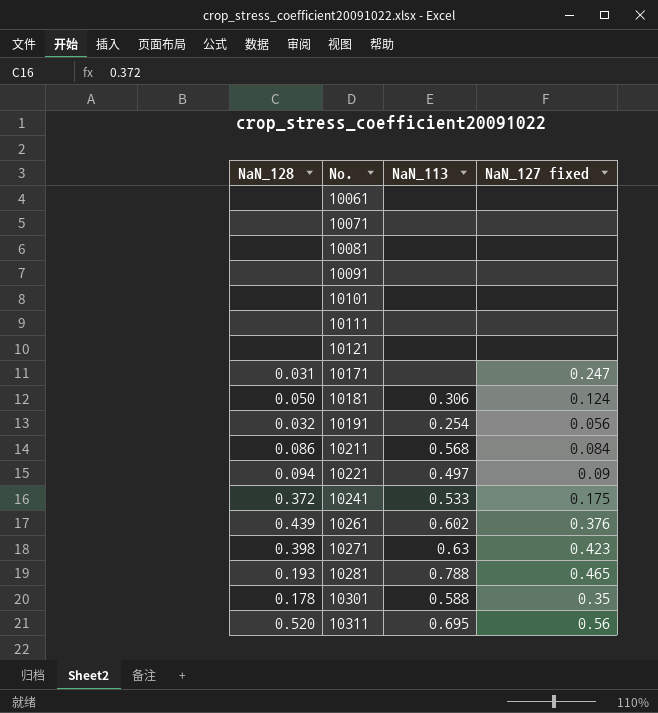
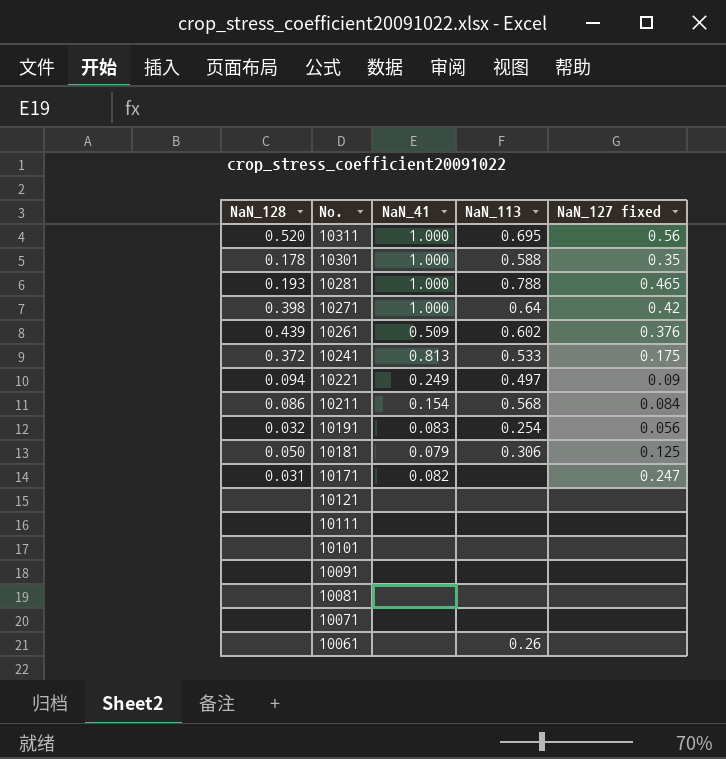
row order: No. ascending -> No. descending
column NaN_41 | position: none -> 3
10271 | NaN_113: 0.63 -> 0.64
10271 | NaN_127 fixed: 0.423 -> 0.42
10181 | NaN_127 fixed: 0.124 -> 0.125
10061 | NaN_113: none -> 0.26

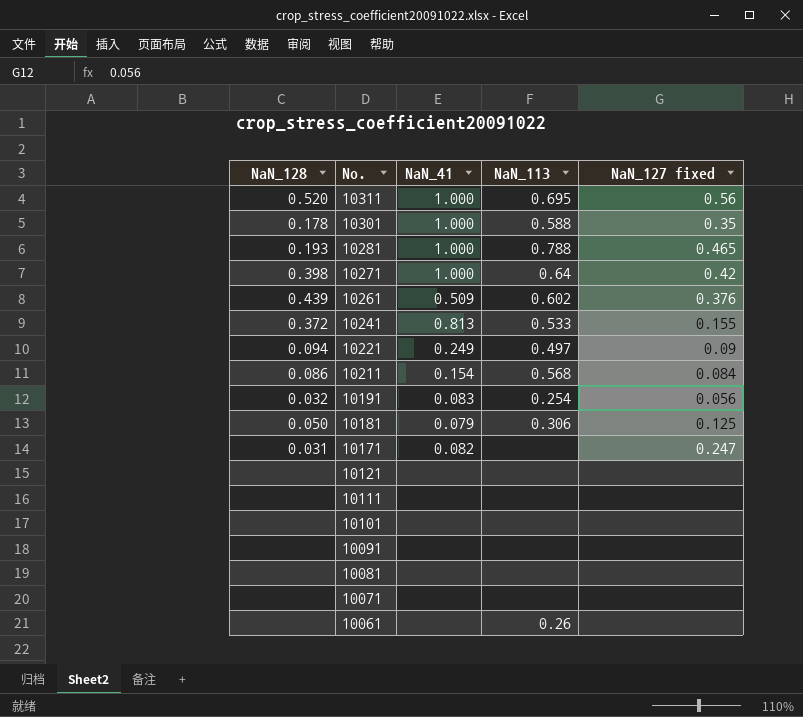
10241 | NaN_127 fixed: 0.175 -> 0.155

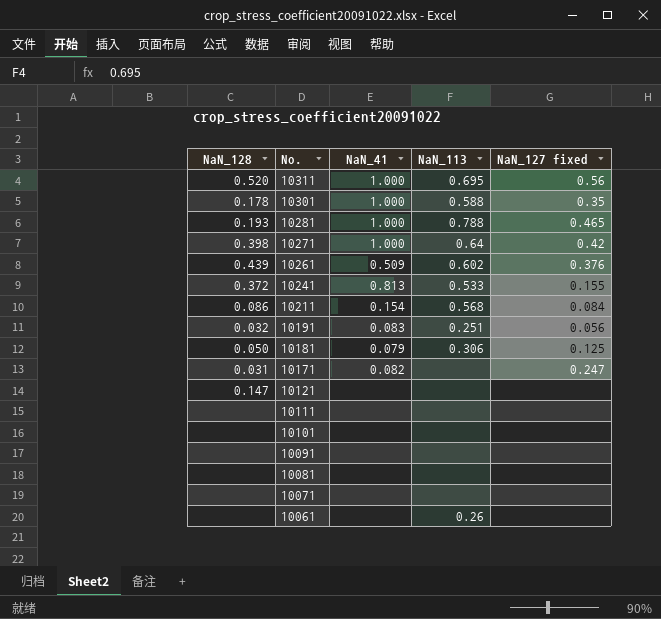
row 10221: 0.094 | 0.249 | 0.497 | 0.09 -> none
10191 | NaN_113: 0.254 -> 0.251
10121 | NaN_128: none -> 0.147

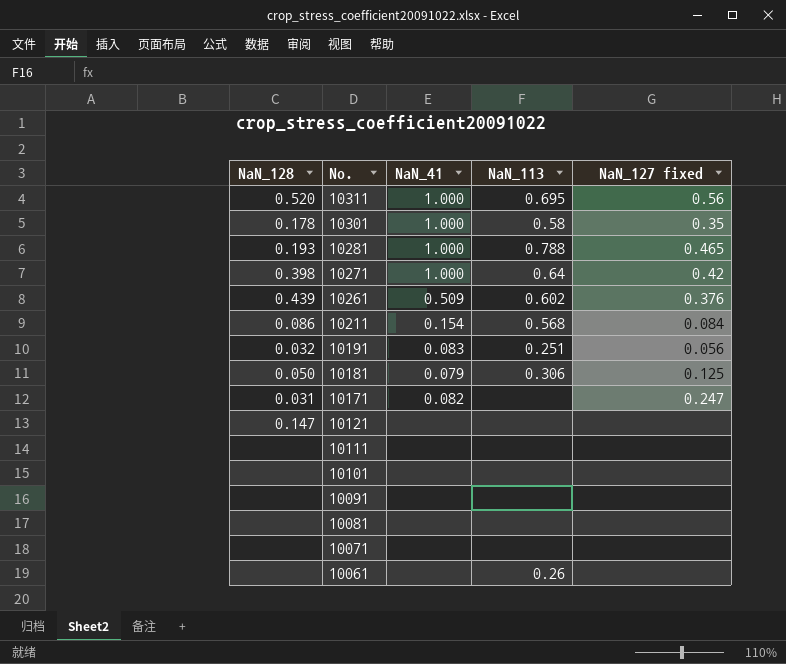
row 10241: 0.372 | 0.813 | 0.533 | 0.155 -> none
10301 | NaN_113: 0.588 -> 0.58

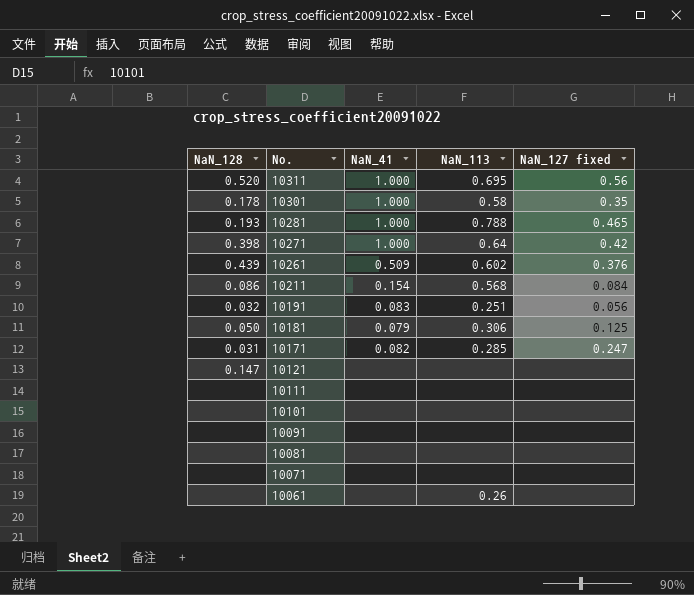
10171 | NaN_113: none -> 0.285

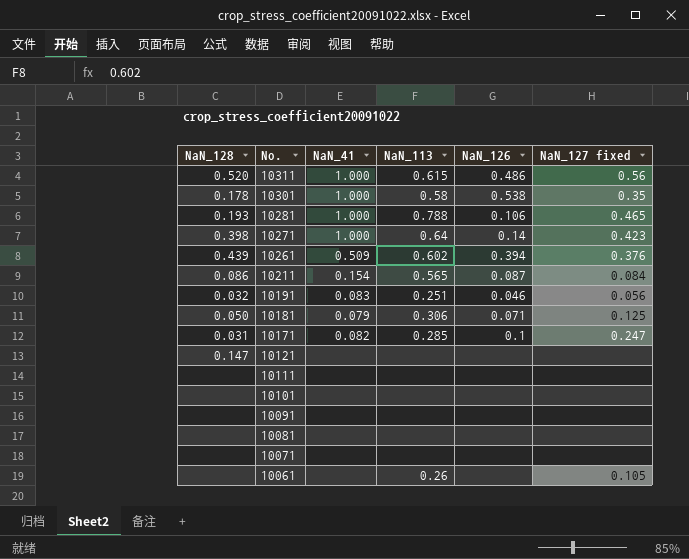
column NaN_126 | position: none -> 5
10311 | NaN_113: 0.695 -> 0.615
10271 | NaN_127 fixed: 0.42 -> 0.423
10211 | NaN_113: 0.568 -> 0.565
10061 | NaN_127 fixed: none -> 0.105

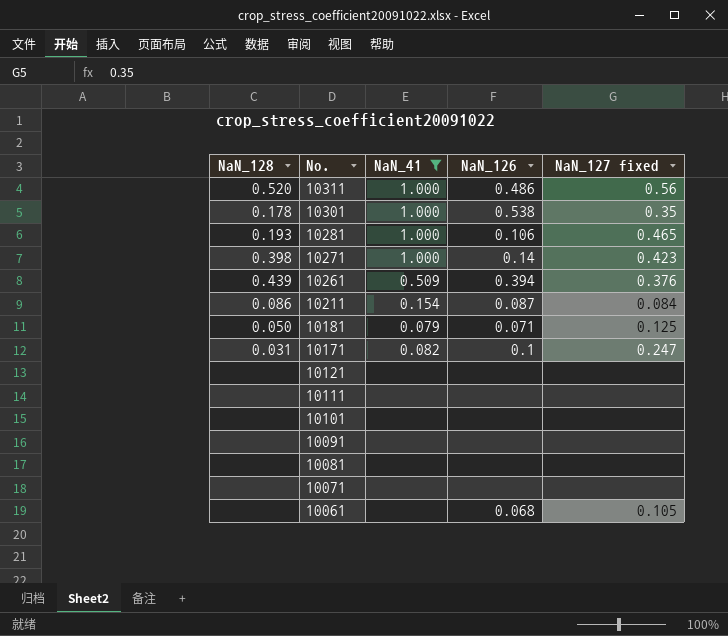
filter: none -> NaN_41 != 0.083
column NaN_113 | position: 4 -> none
10121 | NaN_128: 0.147 -> none
10061 | NaN_126: none -> 0.068

